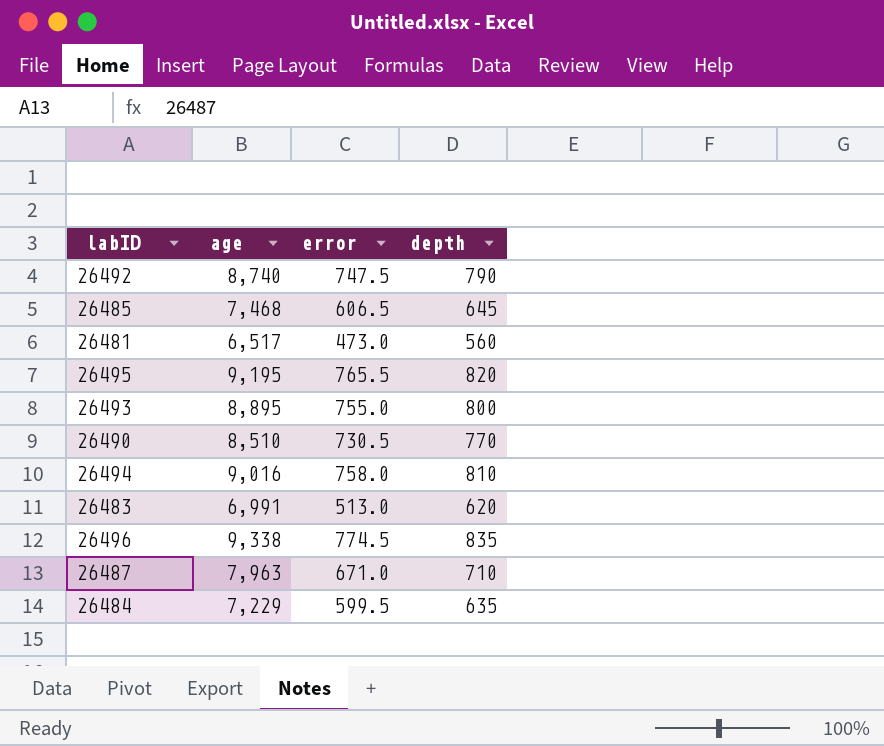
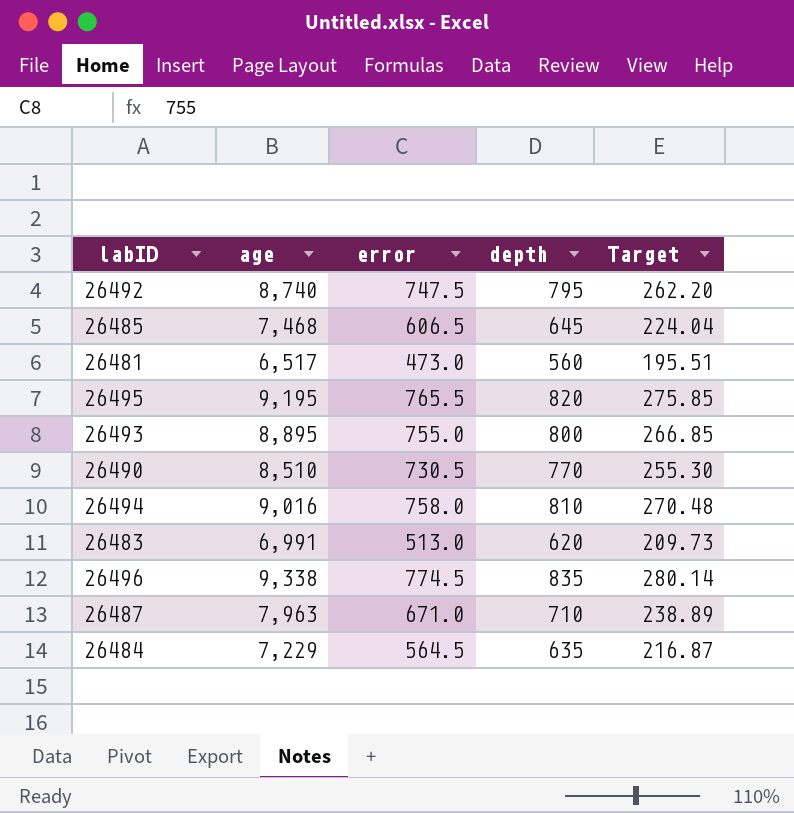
column Target | formula: none -> [age] * 0.03
26492 | depth: 790 -> 795
26484 | error: 599.5 -> 564.5

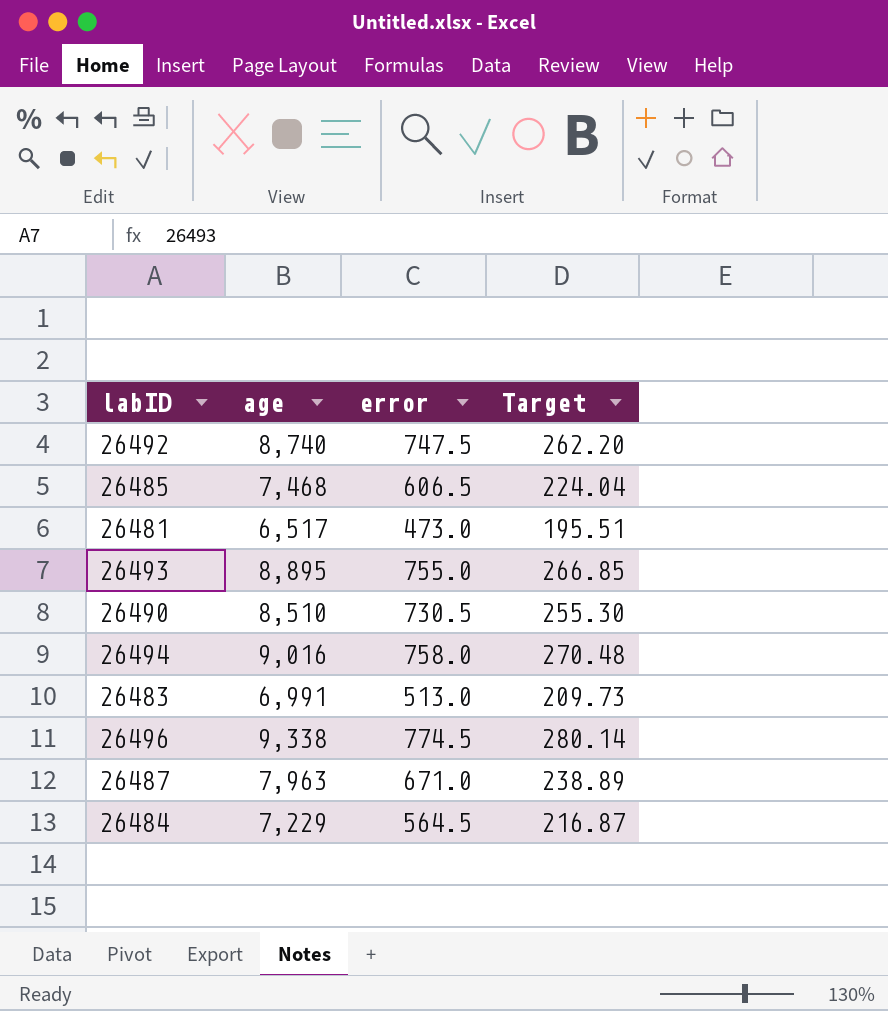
column depth | position: 4 -> none
row 26495: 9,195 | 765.5 | 820 | 275.85 -> none

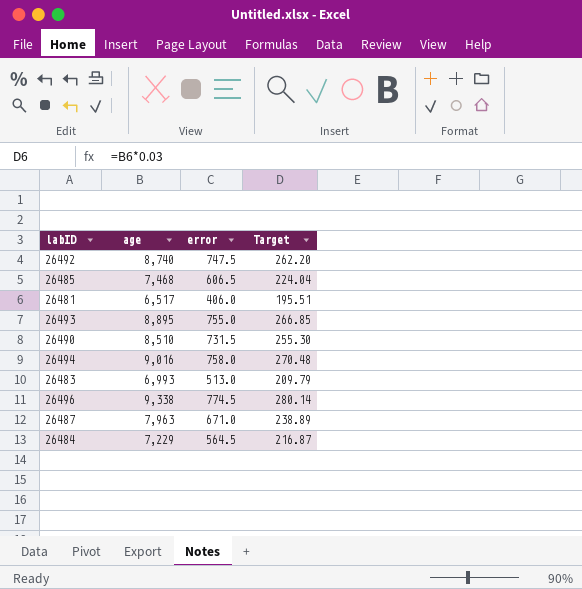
26481 | error: 473.0 -> 406.0
26490 | error: 730.5 -> 731.5
26483 | age: 6,991 -> 6,993
26483 | Target: 209.73 -> 209.79

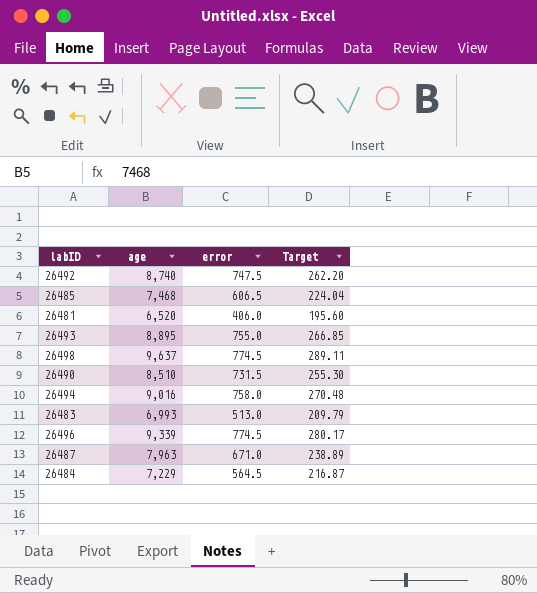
26481 | age: 6,517 -> 6,520
26481 | Target: 195.51 -> 195.60
row 26498: none -> 9,637 | 774.5 | 289.11
26496 | age: 9,338 -> 9,339
26496 | Target: 280.14 -> 280.17

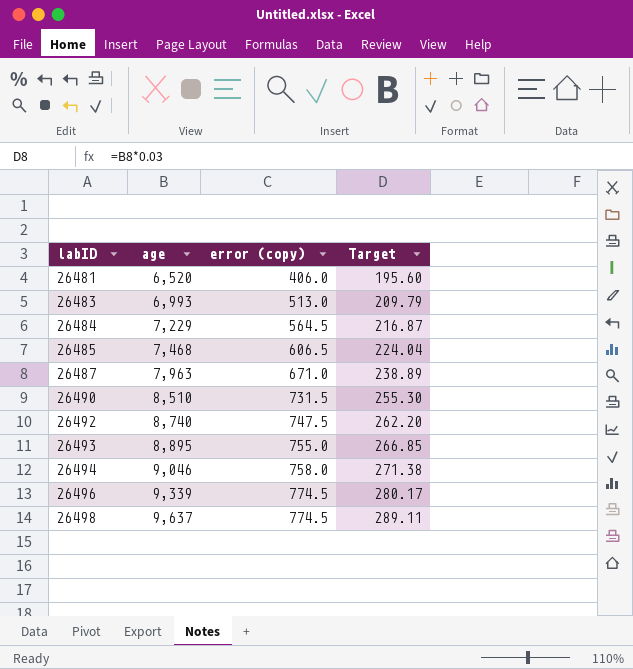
row order: none -> labID ascending
column name: error -> error (copy)
26494 | age: 9,016 -> 9,046
26494 | Target: 270.48 -> 271.38

